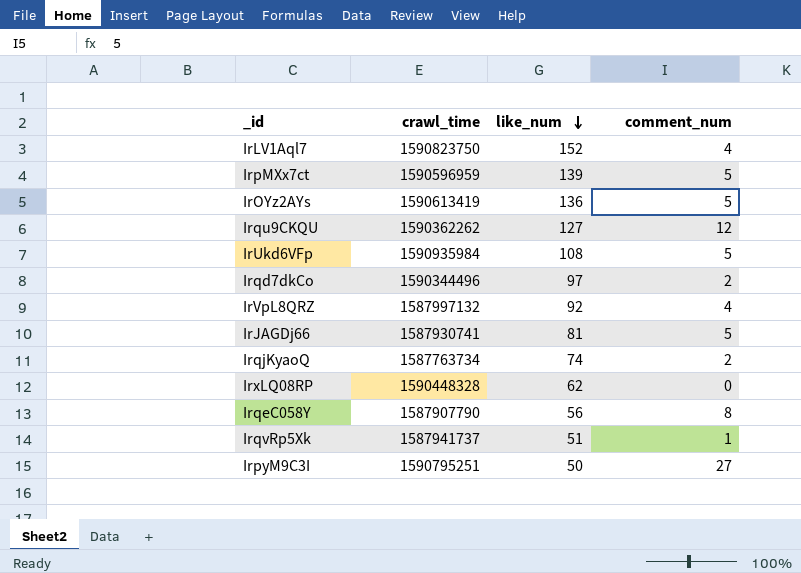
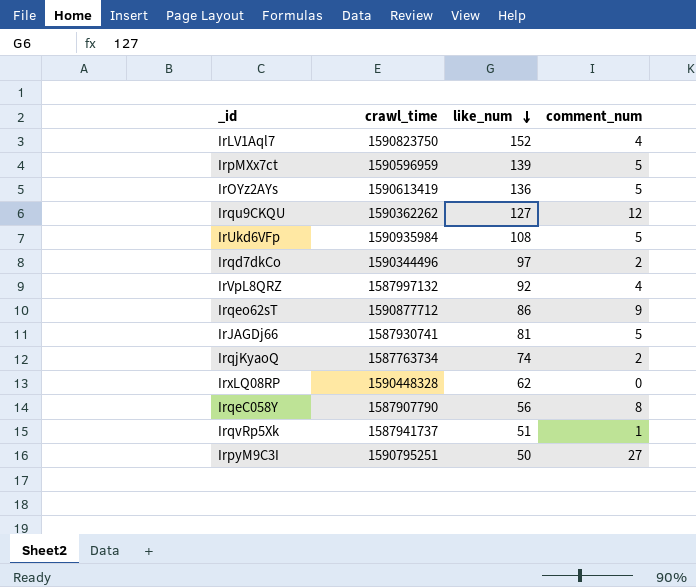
row Irqeo62sT: none -> 1590877712 | 86 | 9

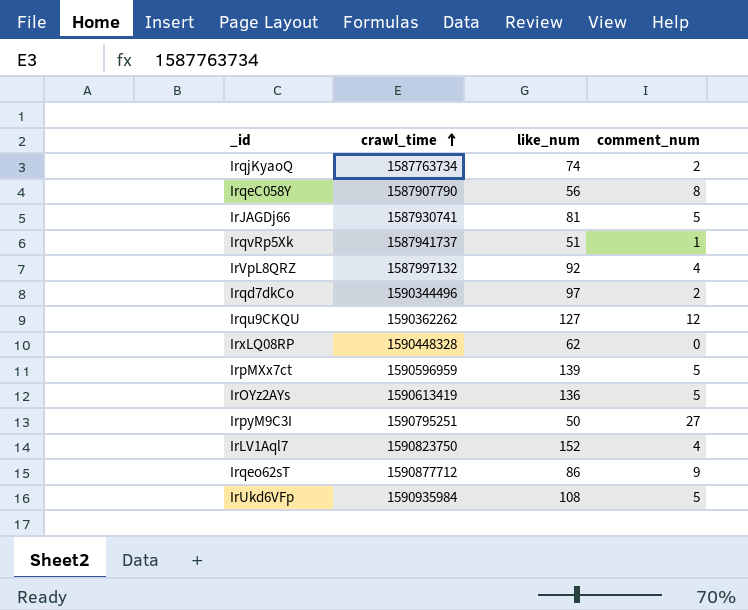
row order: like_num descending -> crawl_time ascending

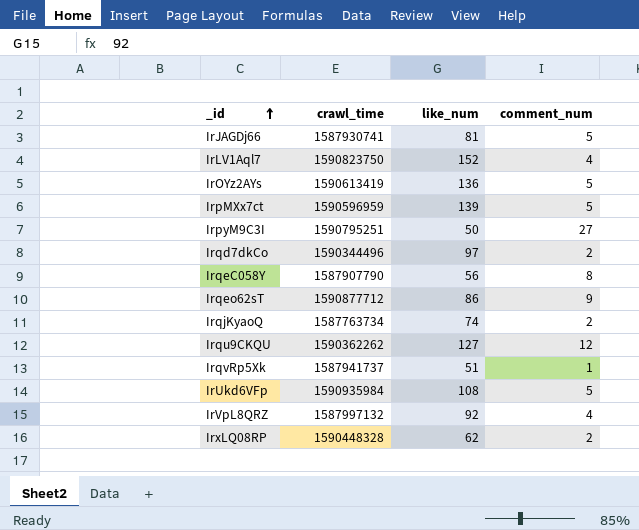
row order: crawl_time ascending -> _id ascending
IrxLQ08RP | comment_num: 0 -> 2

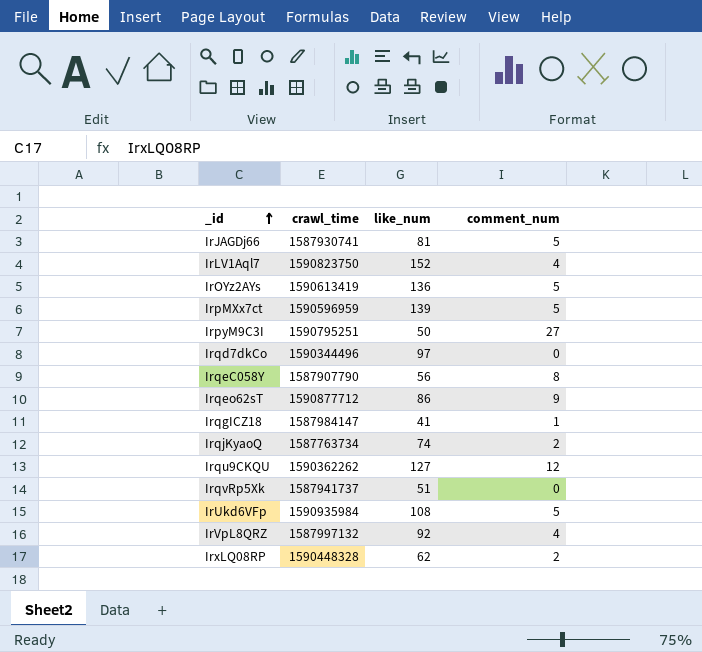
Irqd7dkCo | comment_num: 2 -> 0
row IrqgICZ18: none -> 1587984147 | 41 | 1
IrqvRp5Xk | comment_num: 1 -> 0

